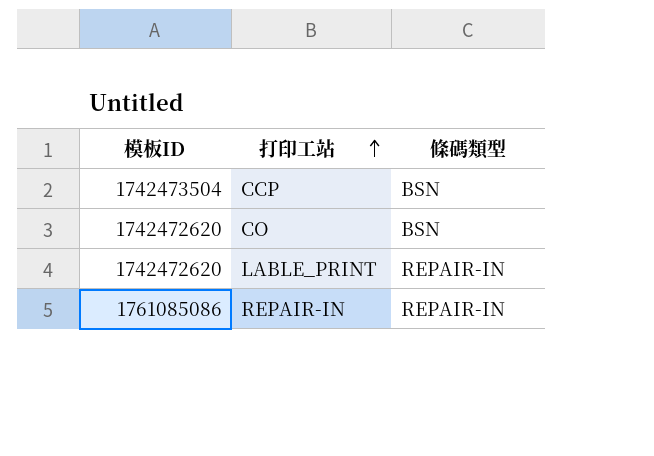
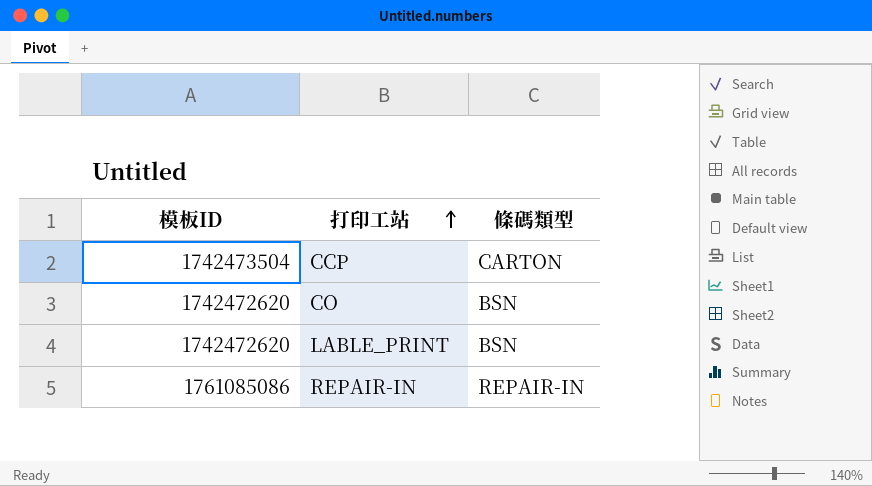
CCP | 條碼類型: BSN -> CARTON
LABLE_PRINT | 條碼類型: REPAIR-IN -> BSN

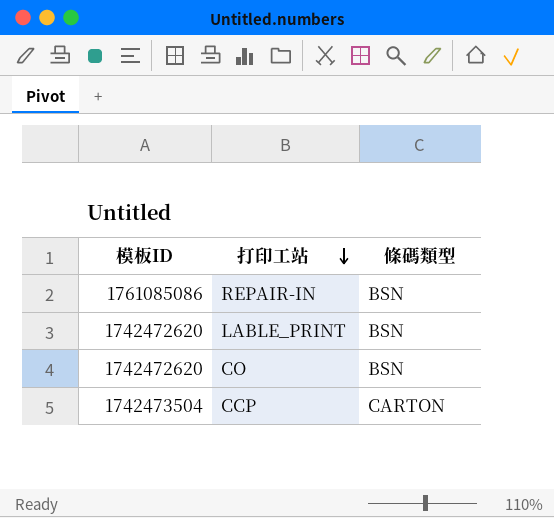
row order: 打印工站 ascending -> 打印工站 descending
REPAIR-IN | 條碼類型: REPAIR-IN -> BSN

